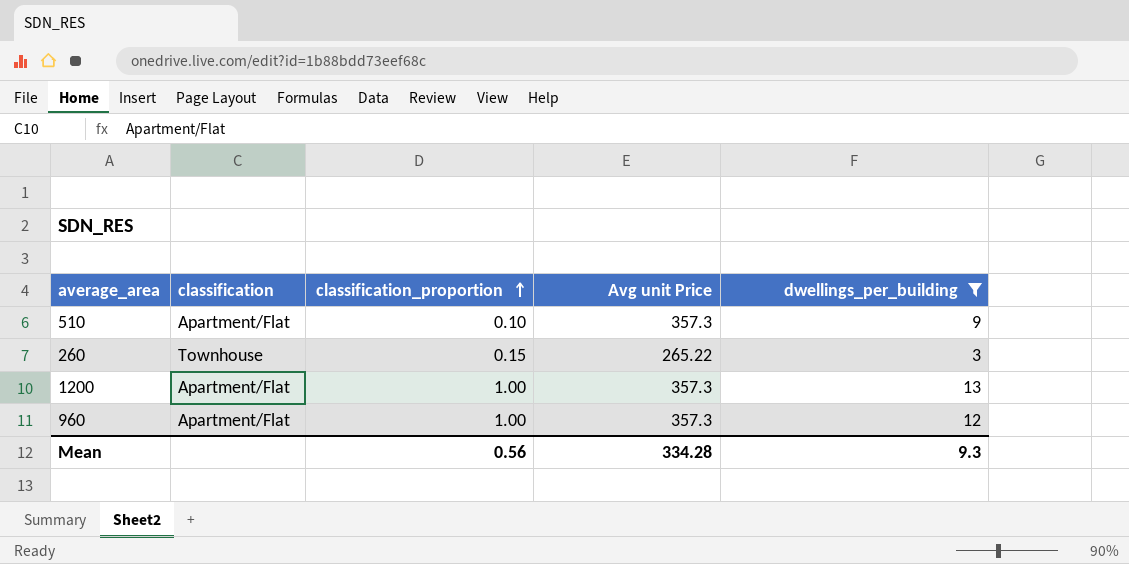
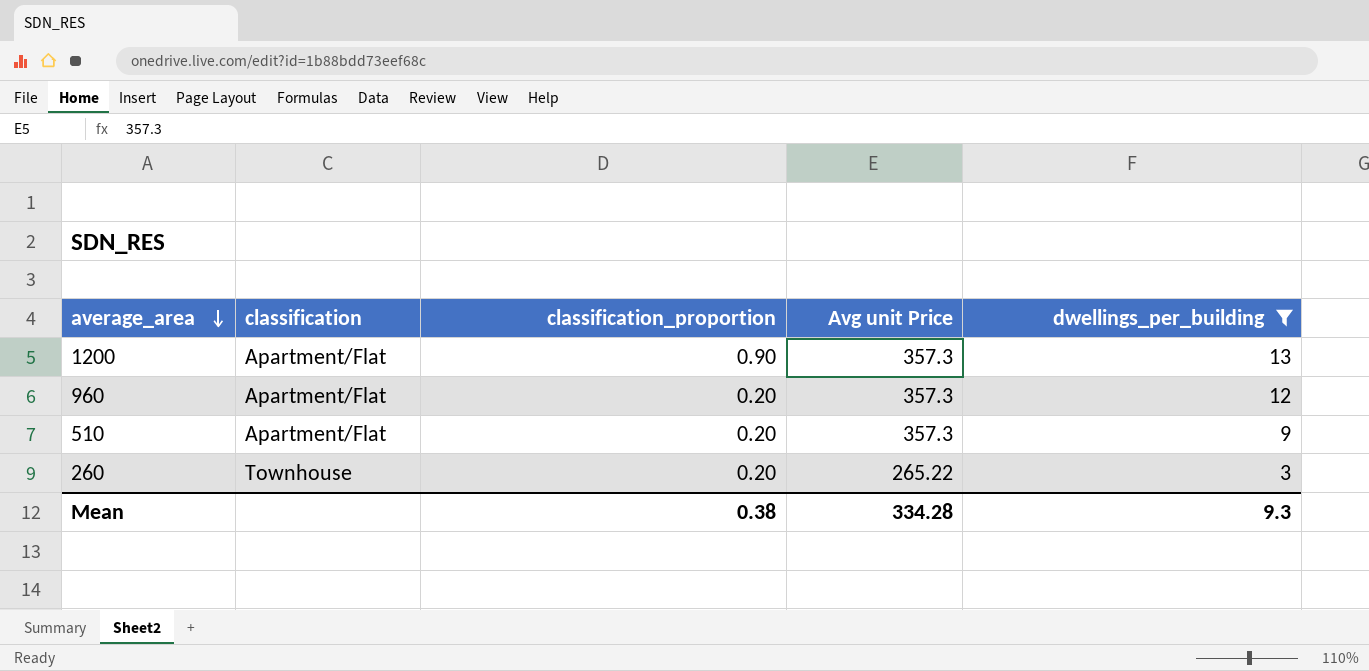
row order: classification_proportion ascending -> average_area descending
1200 | classification_proportion: 1.00 -> 0.90
960 | classification_proportion: 1.00 -> 0.20
510 | classification_proportion: 0.10 -> 0.20
260 | classification_proportion: 0.15 -> 0.20
Mean | classification_proportion: 0.56 -> 0.38

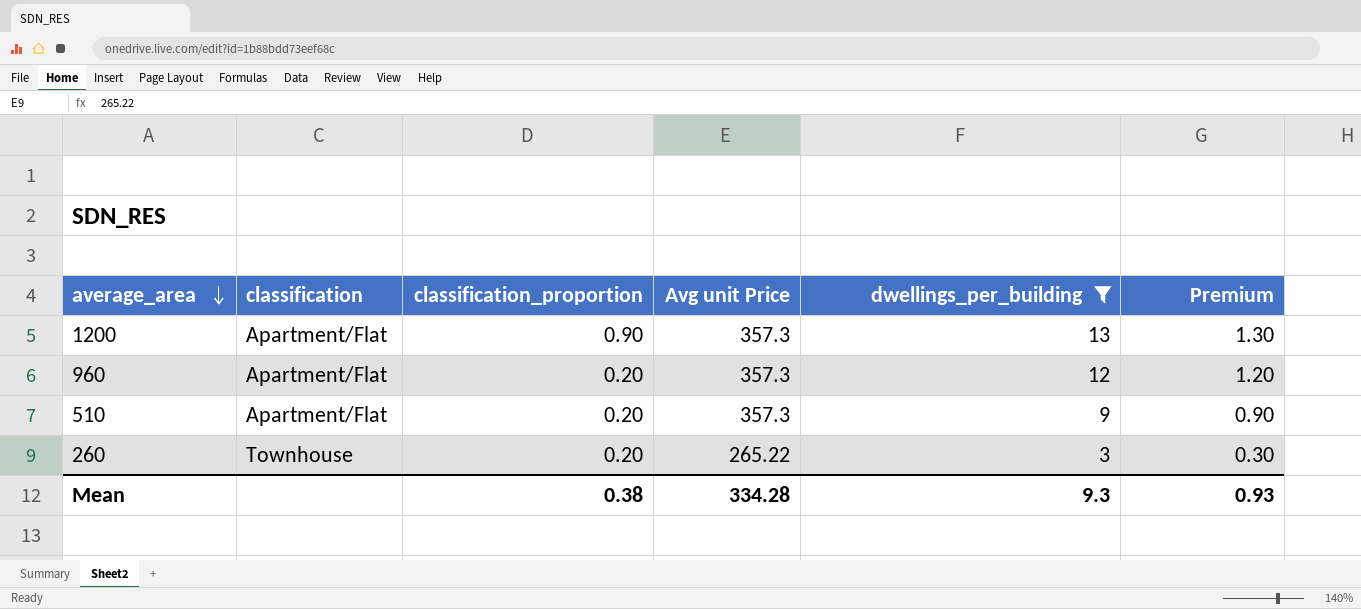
column Premium | formula: none -> [dwellings_per_building] * 0.1

